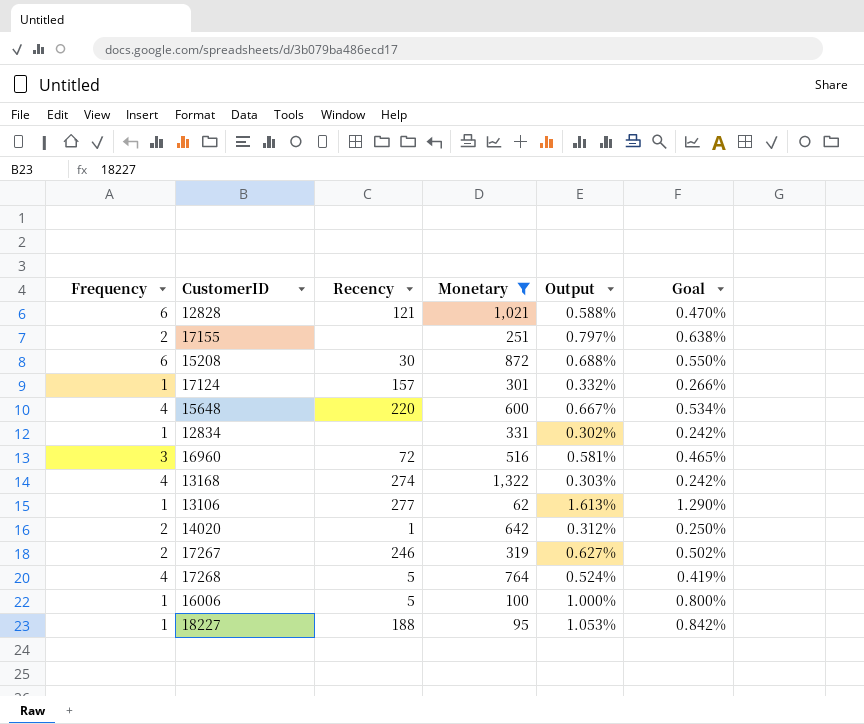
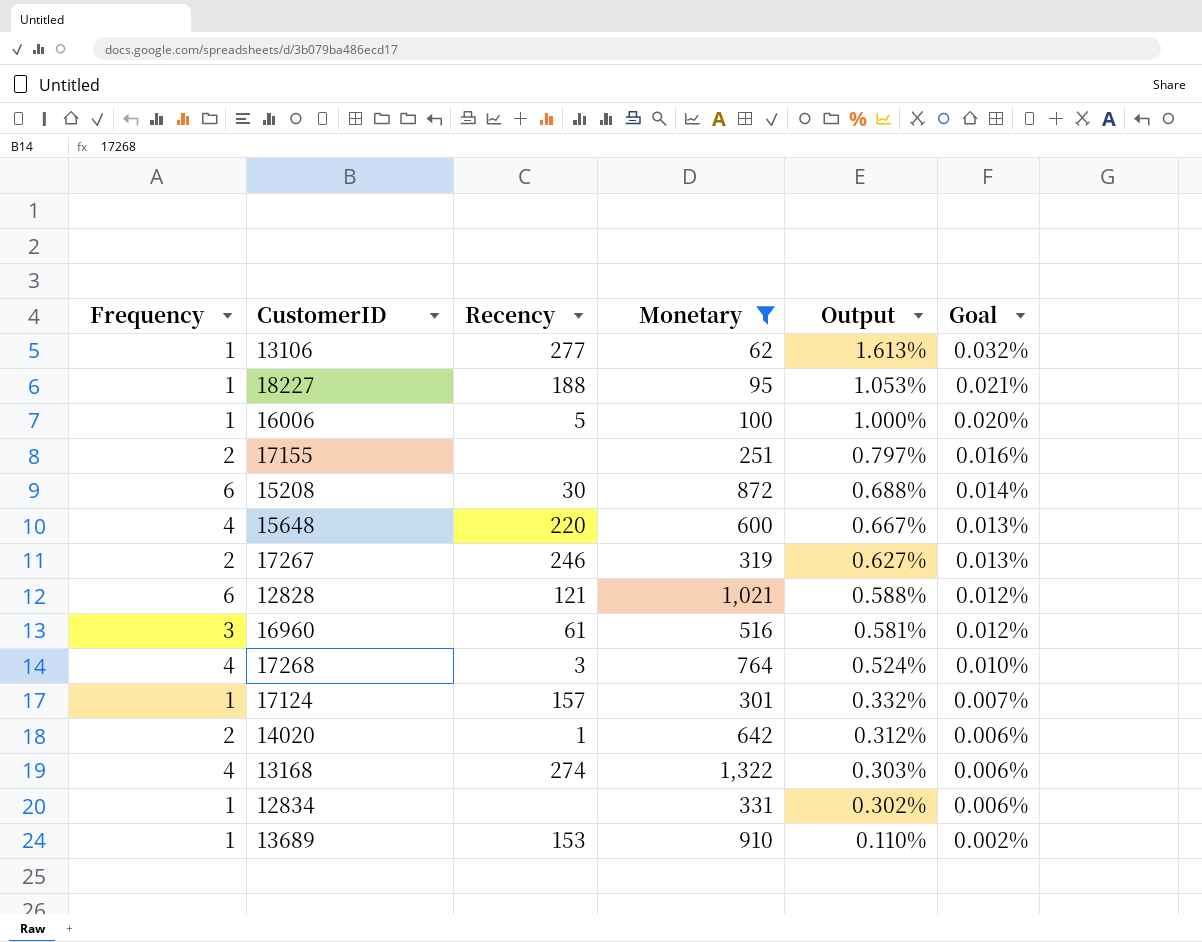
row order: none -> Output descending
column Goal | formula: [Output] * 0.8 -> [Output] * 0.02
16960 | Recency: 72 -> 61
17268 | Recency: 5 -> 3
row 13689: none -> 1 | 153 | 910 | 0.110% | 0.002%

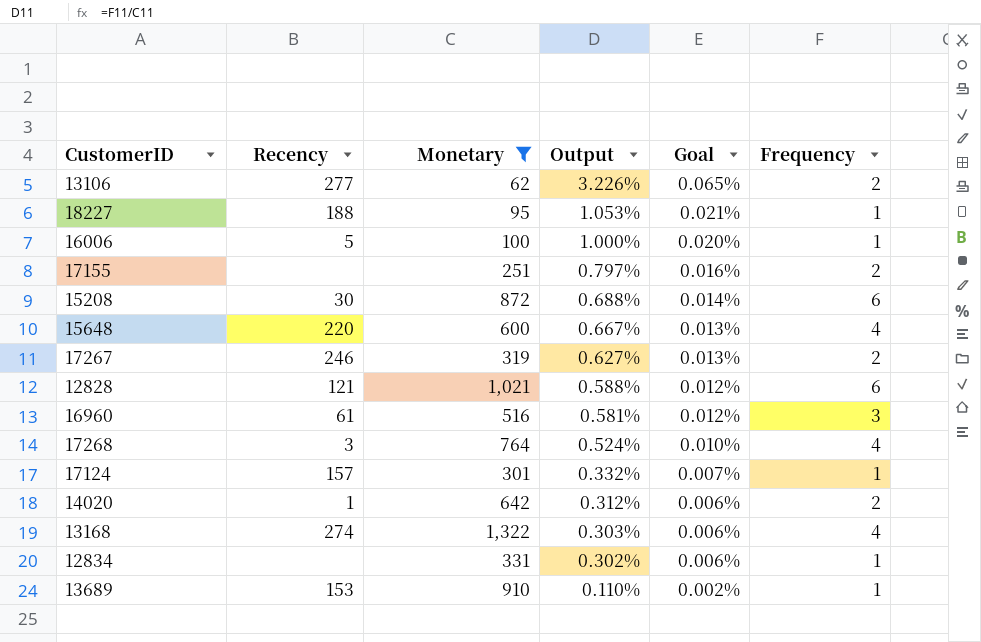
column Frequency | position: 1 -> 6
13106 | Output: 1.613% -> 3.226%
13106 | Goal: 0.032% -> 0.065%
13106 | Frequency: 1 -> 2

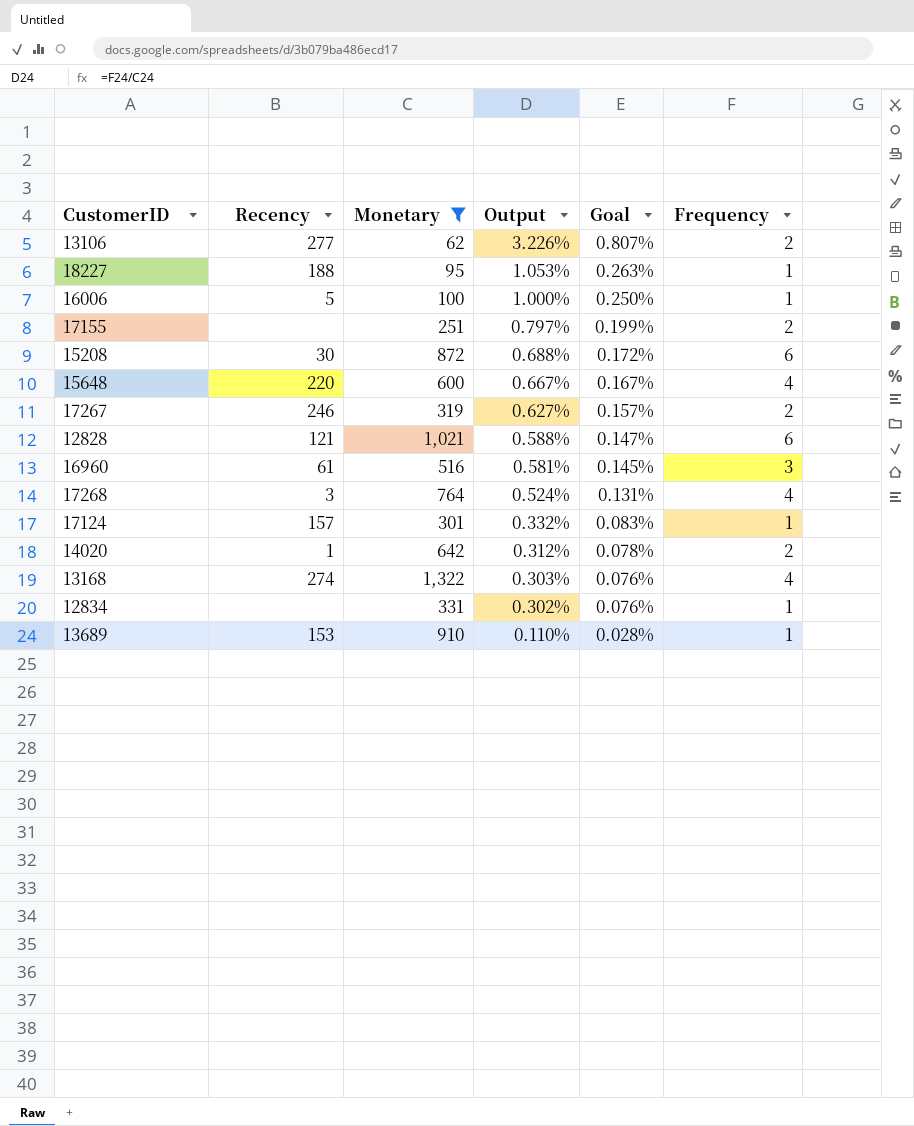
column Goal | formula: [Output] * 0.02 -> [Output] * 0.25

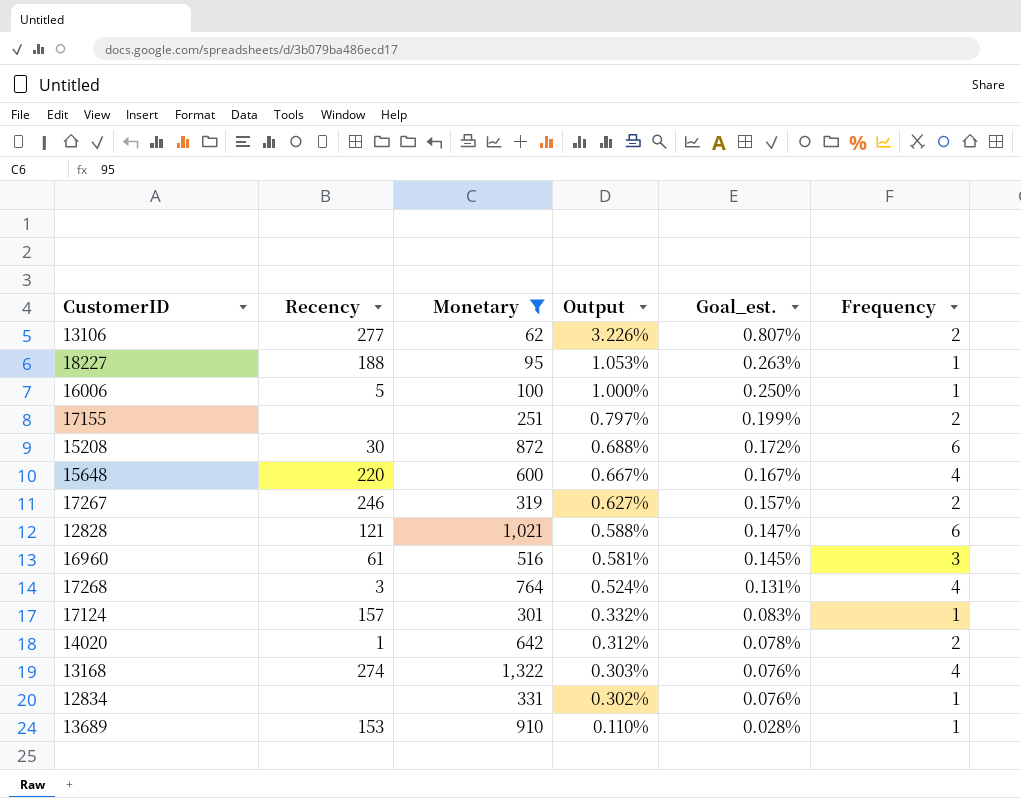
column name: Goal -> Goal_est.

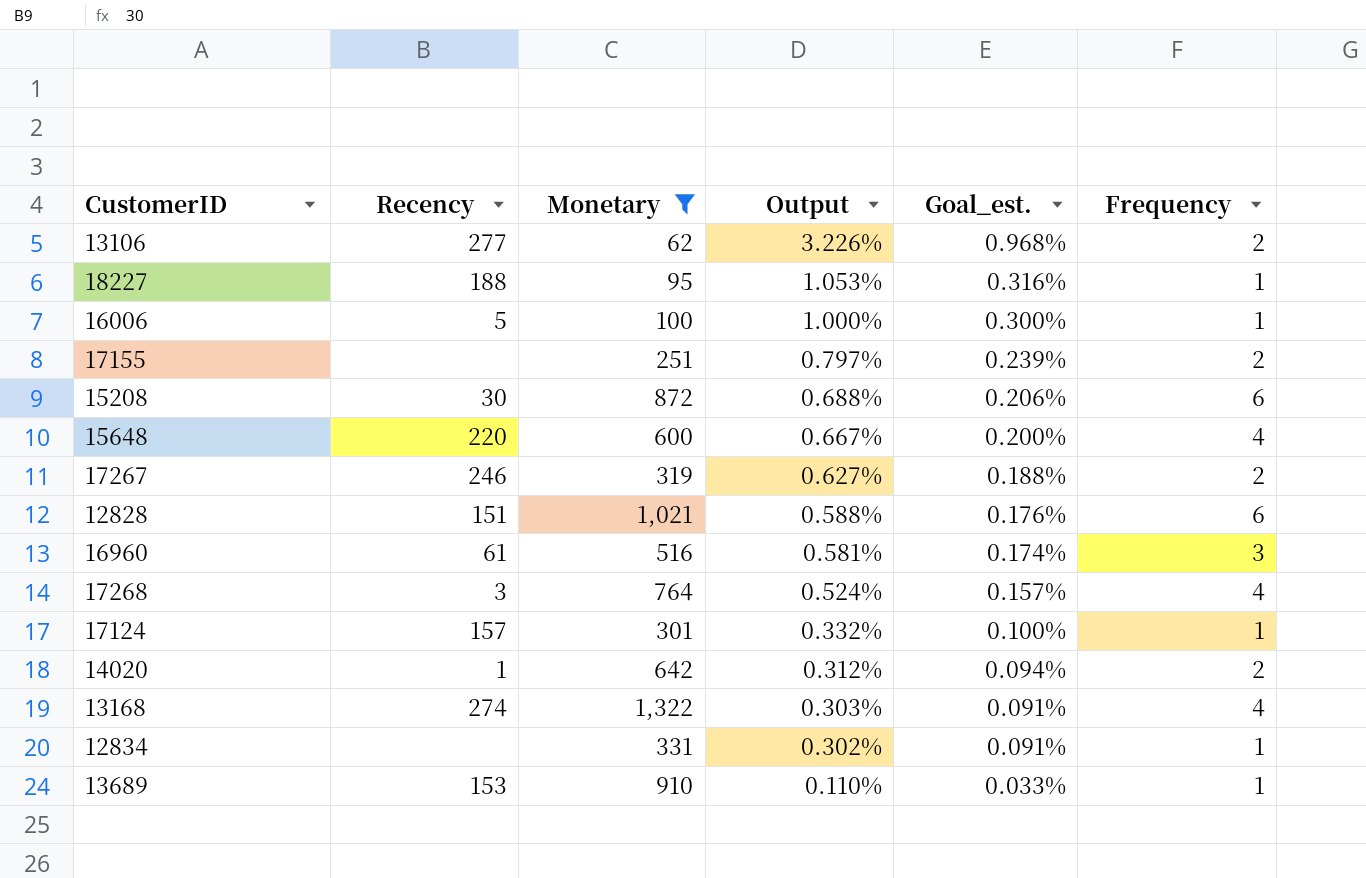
column Goal_est. | formula: [Output] * 0.25 -> [Output] * 0.3
12828 | Recency: 121 -> 151

